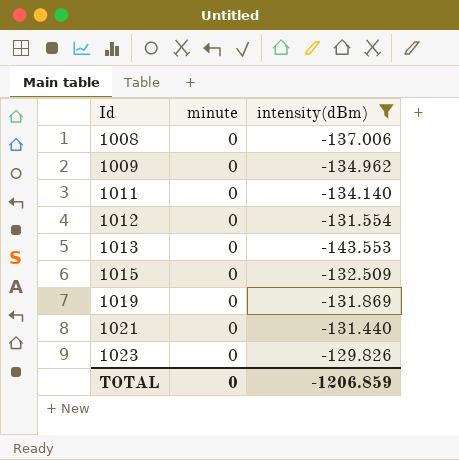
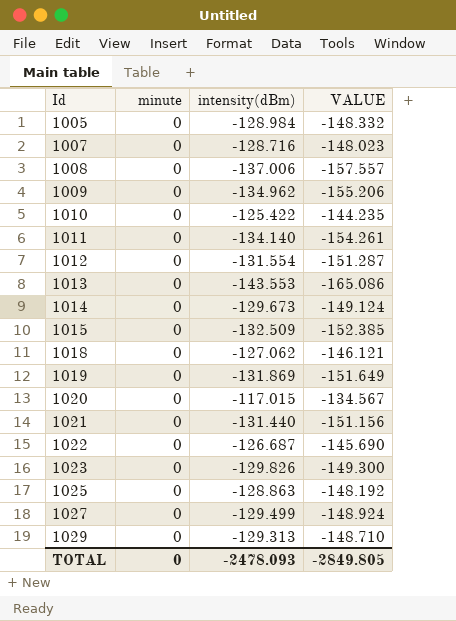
filter: intensity(dBm) <= -129.826 -> none
column VALUE | formula: none -> [intensity(dBm)] * 1.15
TOTAL | intensity(dBm): -1206.859 -> -2478.093

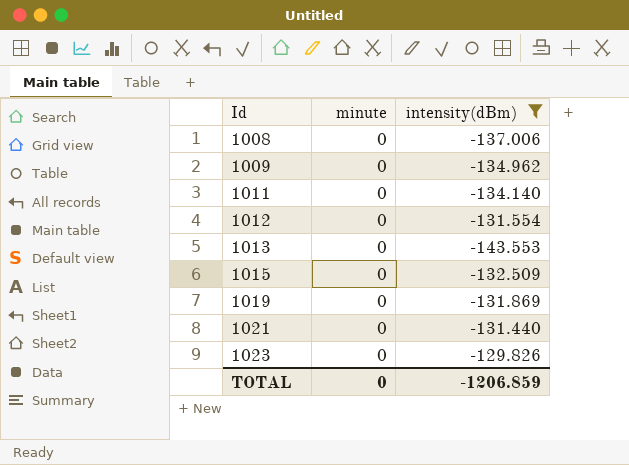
filter: none -> intensity(dBm) <= -129.826
column VALUE | formula: [intensity(dBm)] * 1.15 -> none
TOTAL | intensity(dBm): -2478.093 -> -1206.859

